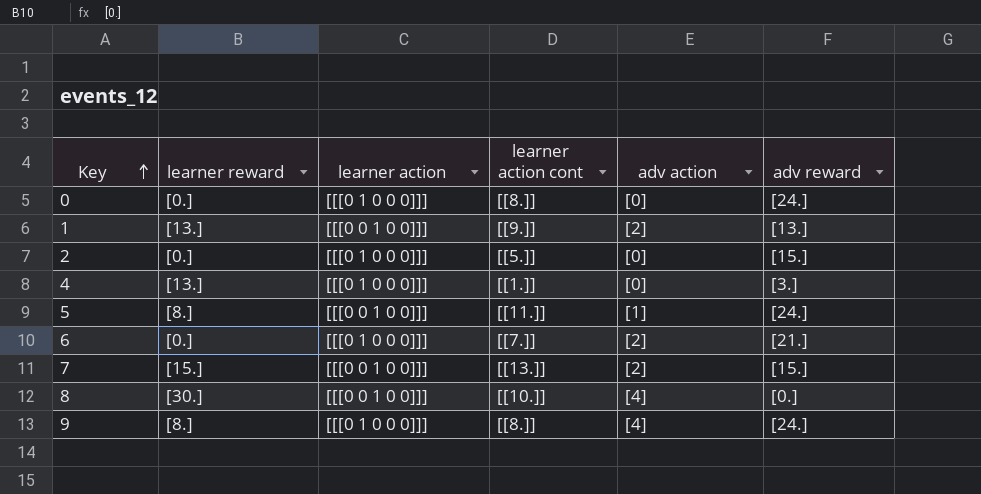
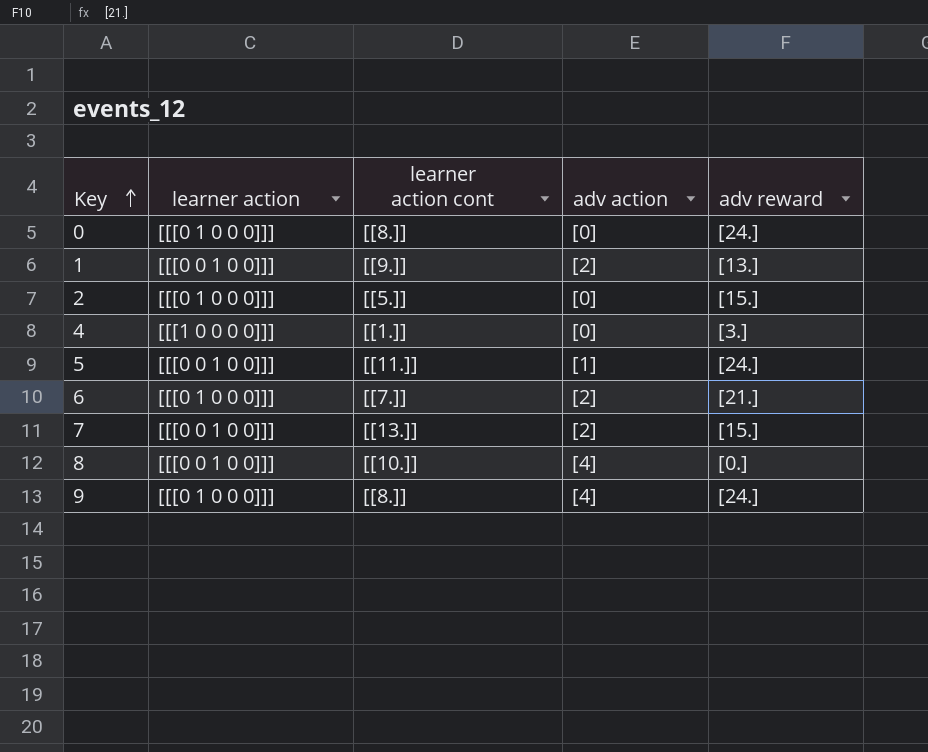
column learner reward | position: 2 -> none
4 | learner action: [[[0 1 0 0 0]]] -> [[[1 0 0 0 0]]]

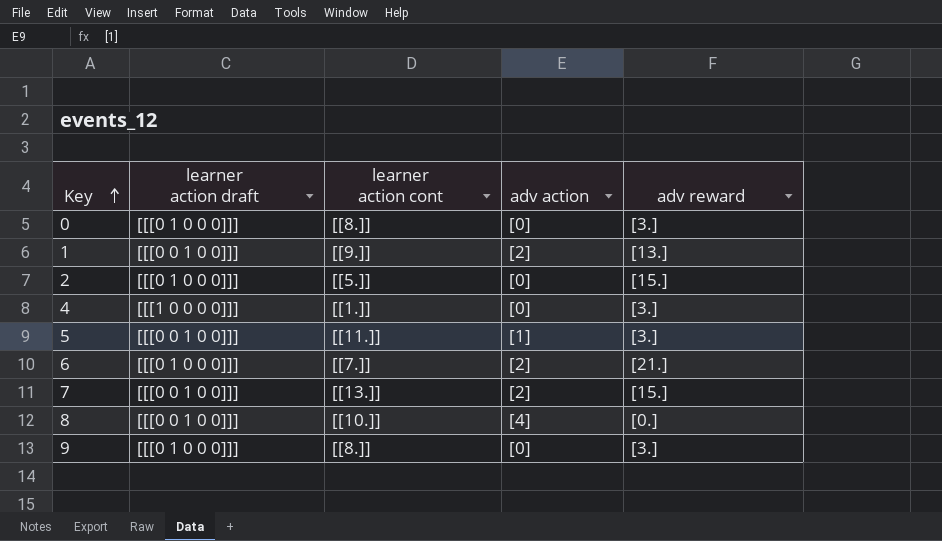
column name: learner action -> learner action draft
0 | adv reward: [24.] -> [3.]
5 | adv reward: [24.] -> [3.]
9 | adv action: [4] -> [0]
9 | adv reward: [24.] -> [3.]

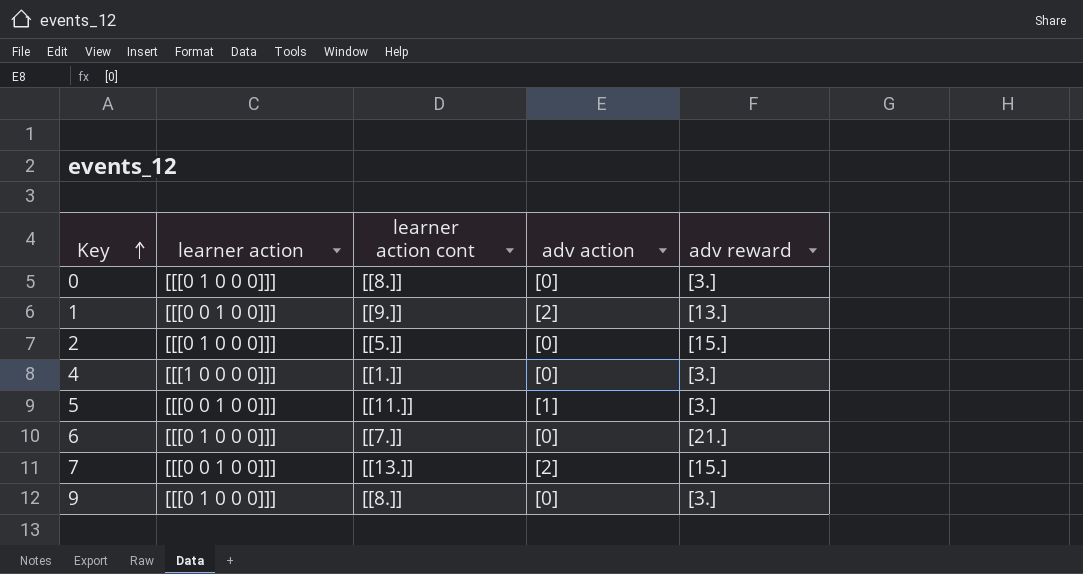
column name: learner action draft -> learner action
row 8: [[[0 0 1 0 0]]] | [[10.]] | [4] | [0.] -> none
6 | adv action: [2] -> [0]

